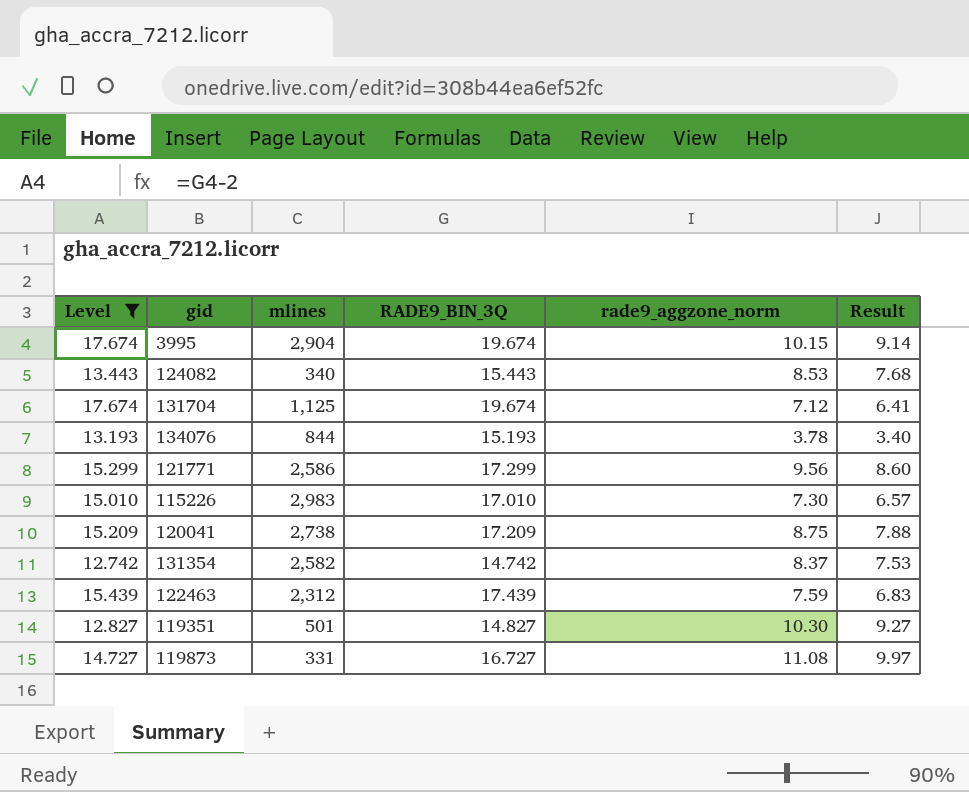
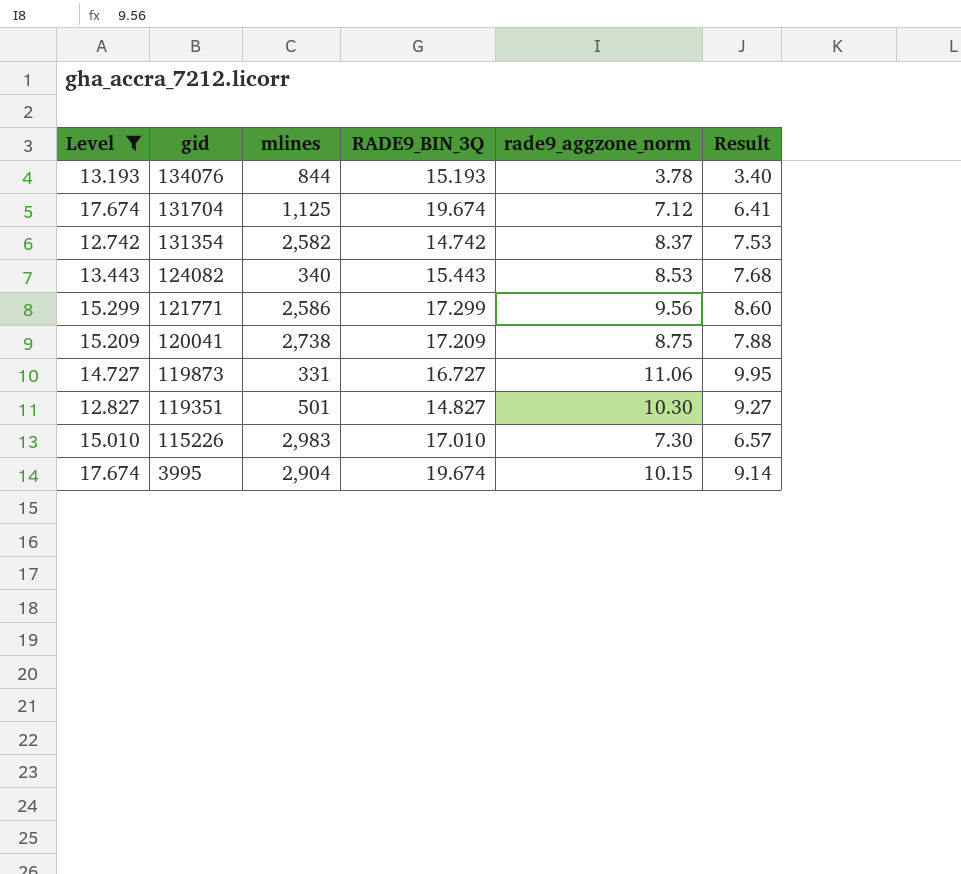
row order: none -> gid descending
row 122463: 15.439 | 2,312 | 17.439 | 7.59 | 6.83 -> none
119873 | rade9_aggzone_norm: 11.08 -> 11.06
119873 | Result: 9.97 -> 9.95

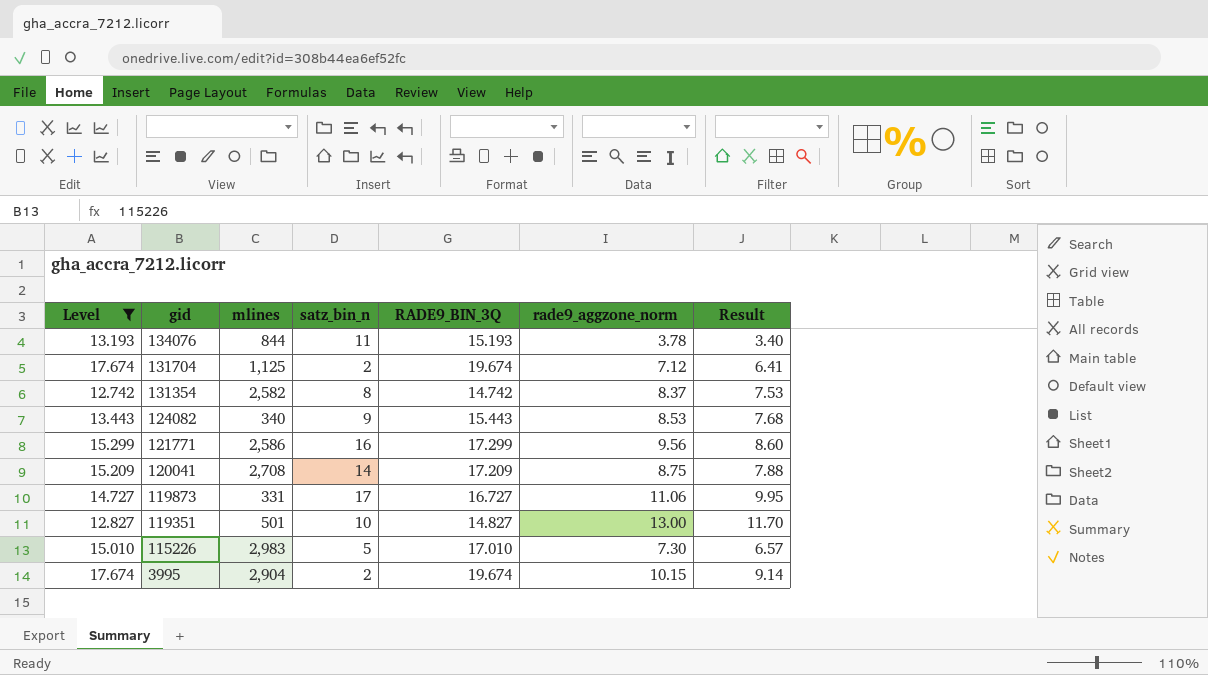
column satz_bin_n | position: none -> 4
120041 | mlines: 2,738 -> 2,708
119351 | rade9_aggzone_norm: 10.30 -> 13.00
119351 | Result: 9.27 -> 11.70

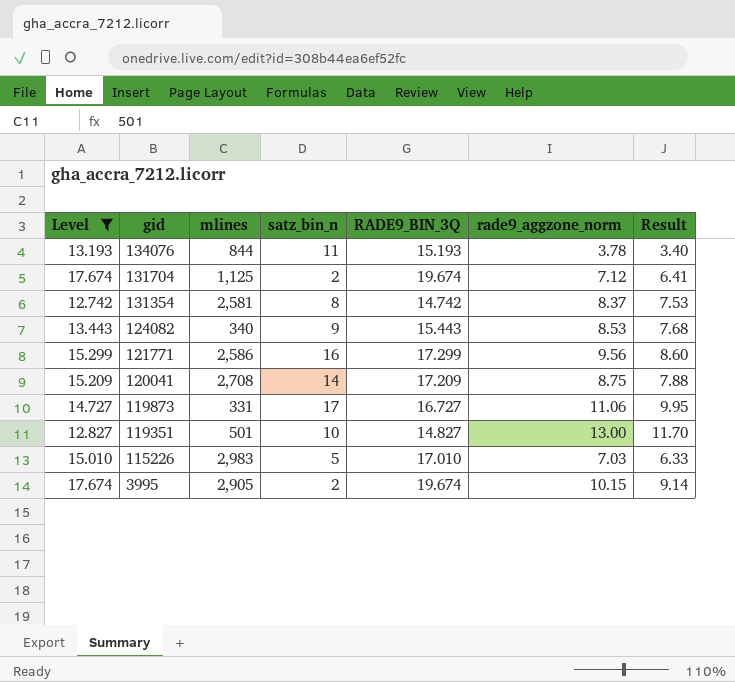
131354 | mlines: 2,582 -> 2,581
115226 | rade9_aggzone_norm: 7.30 -> 7.03
115226 | Result: 6.57 -> 6.33
3995 | mlines: 2,904 -> 2,905

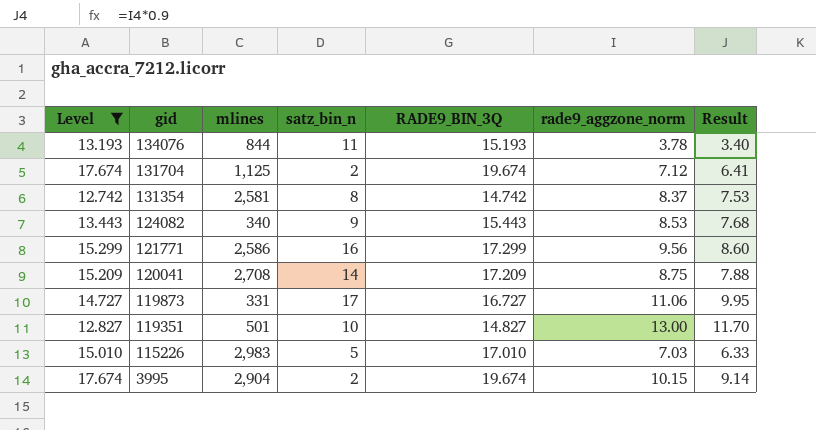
3995 | mlines: 2,905 -> 2,904

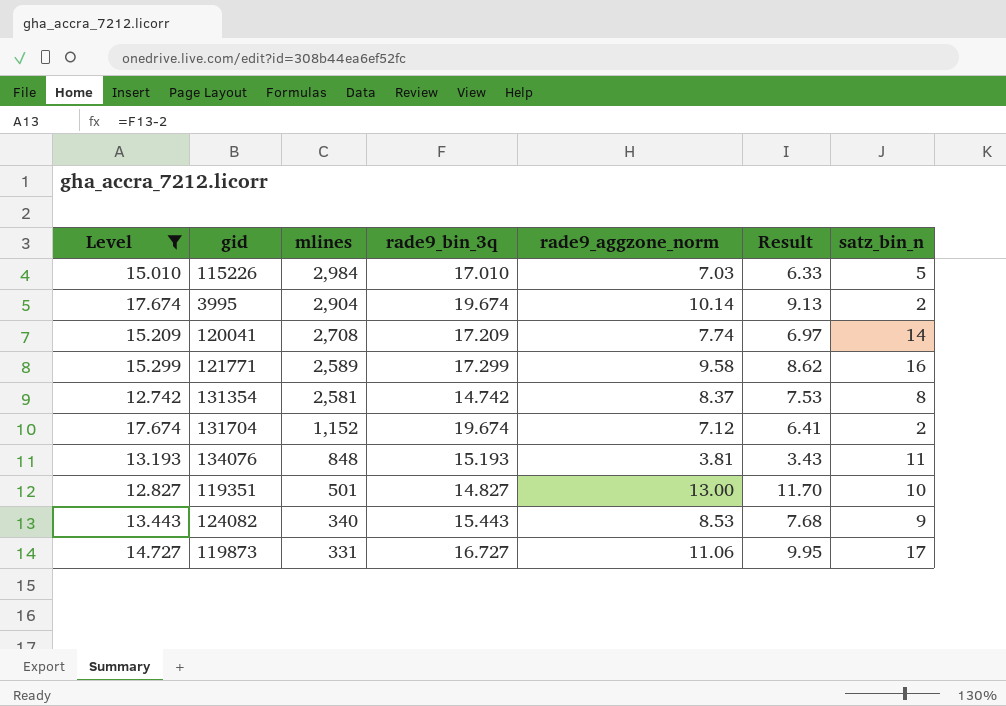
row order: gid descending -> mlines descending
column name: RADE9_BIN_3Q -> rade9_bin_3q
column satz_bin_n | position: 4 -> 7
115226 | mlines: 2,983 -> 2,984
3995 | rade9_aggzone_norm: 10.15 -> 10.14
3995 | Result: 9.14 -> 9.13
120041 | rade9_aggzone_norm: 8.75 -> 7.74
120041 | Result: 7.88 -> 6.97
121771 | mlines: 2,586 -> 2,589
121771 | rade9_aggzone_norm: 9.56 -> 9.58
121771 | Result: 8.60 -> 8.62
131704 | mlines: 1,125 -> 1,152
134076 | mlines: 844 -> 848
134076 | rade9_aggzone_norm: 3.78 -> 3.81
134076 | Result: 3.40 -> 3.43

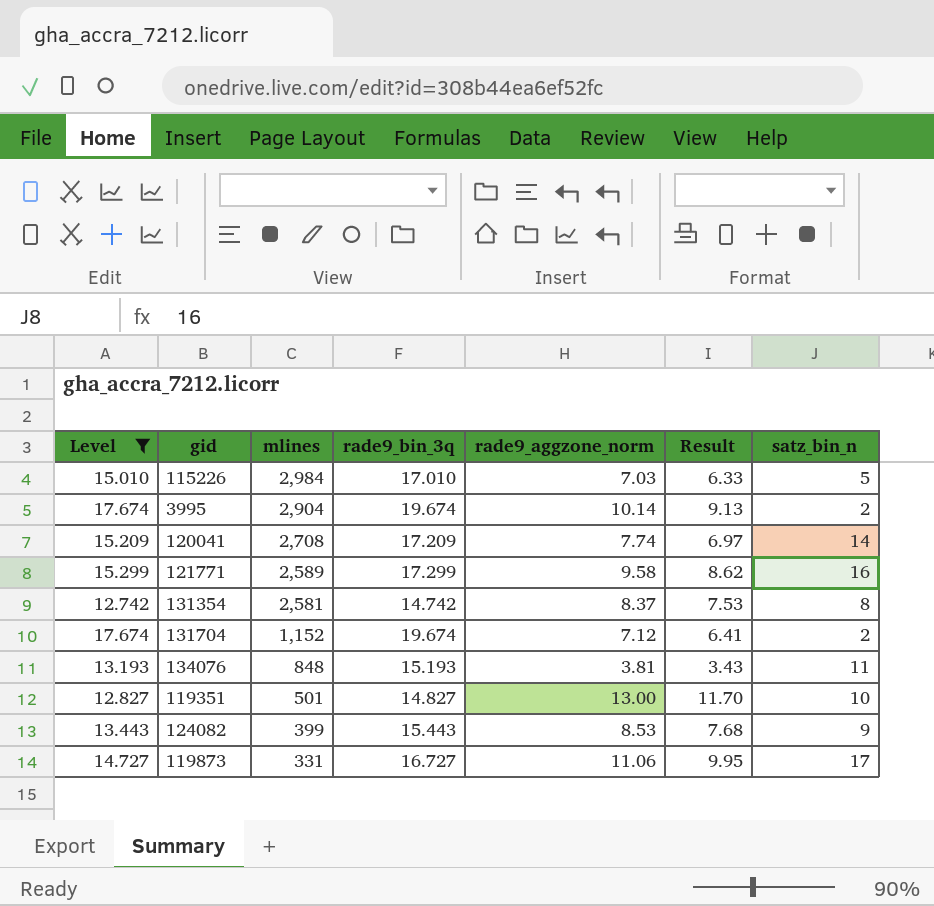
124082 | mlines: 340 -> 399

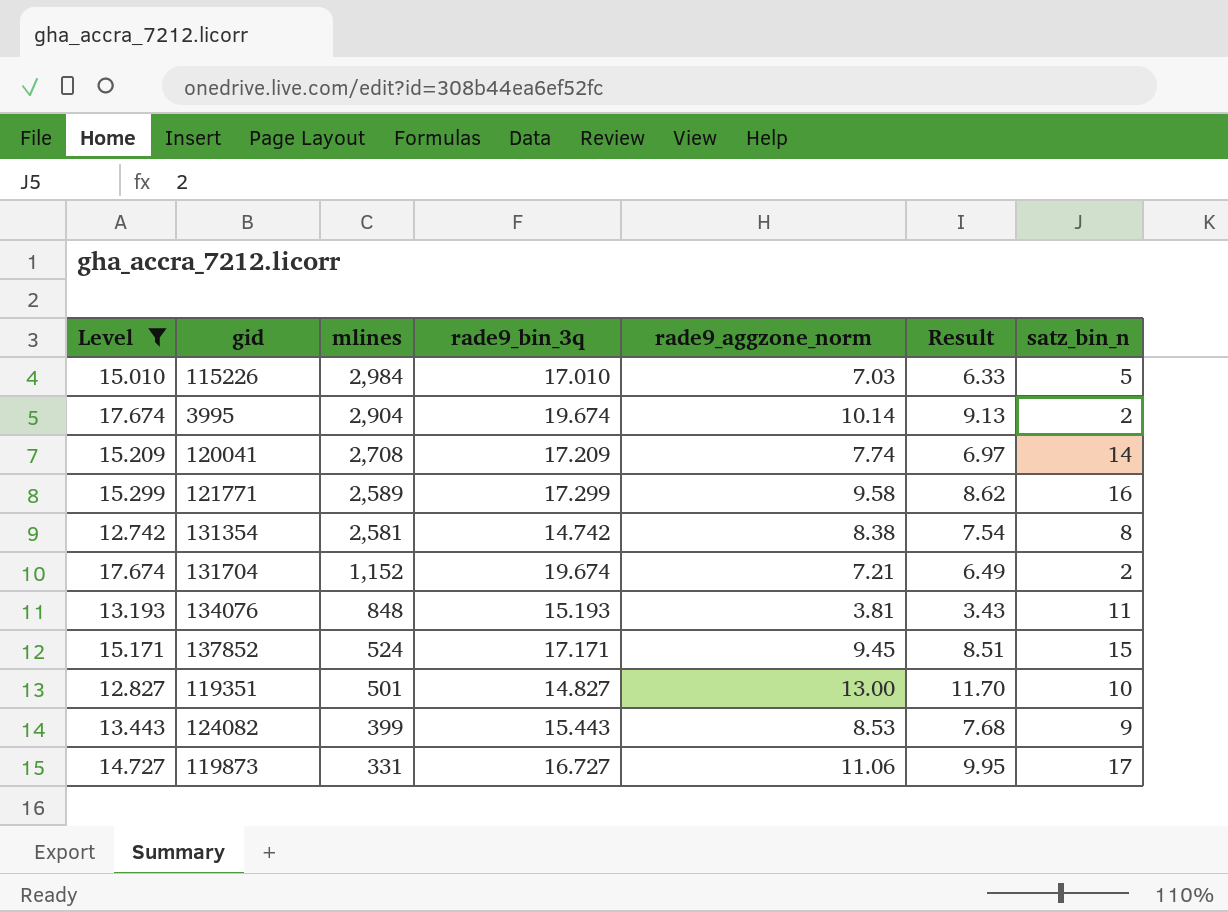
131354 | rade9_aggzone_norm: 8.37 -> 8.38
131354 | Result: 7.53 -> 7.54
131704 | rade9_aggzone_norm: 7.12 -> 7.21
131704 | Result: 6.41 -> 6.49
row 137852: none -> 15.171 | 524 | 17.171 | 9.45 | 8.51 | 15

